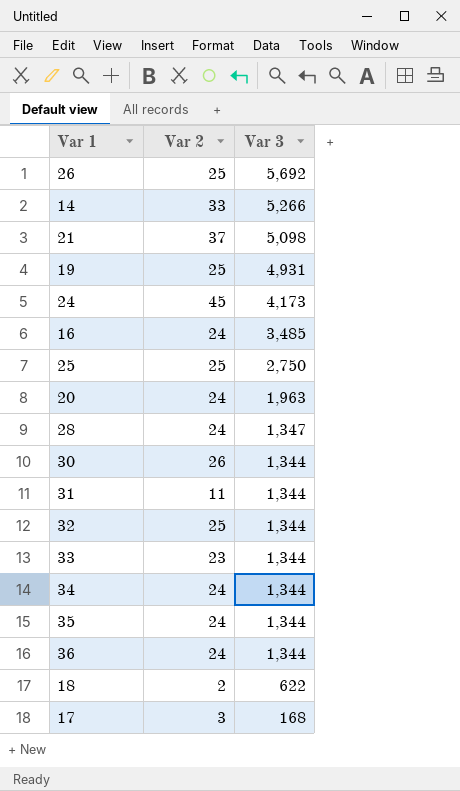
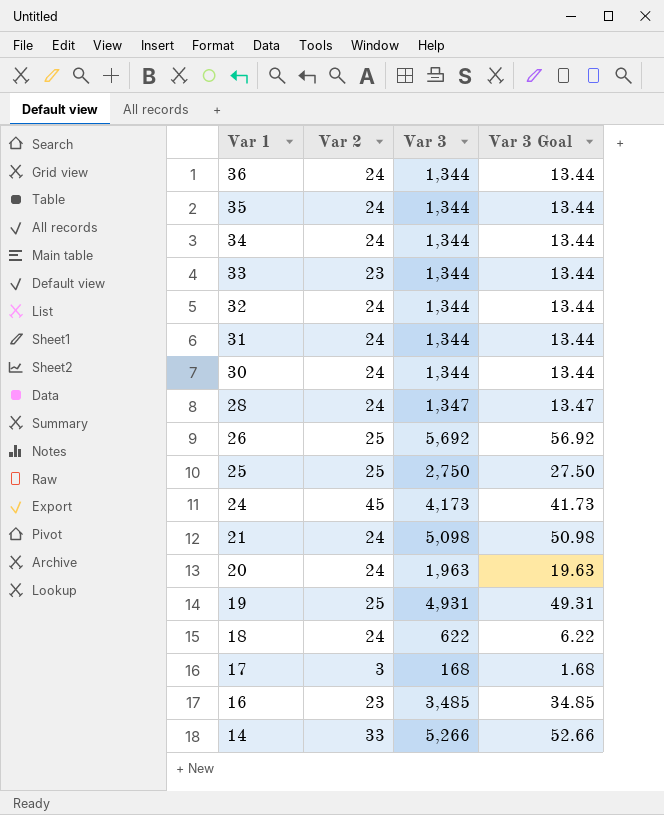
row order: Var 3 descending -> Var 1 descending
column Var 3 Goal | formula: none -> [Var 3] * 0.01
32 | Var 2: 25 -> 24
31 | Var 2: 11 -> 24
30 | Var 2: 26 -> 24
21 | Var 2: 37 -> 24
18 | Var 2: 2 -> 24
16 | Var 2: 24 -> 23

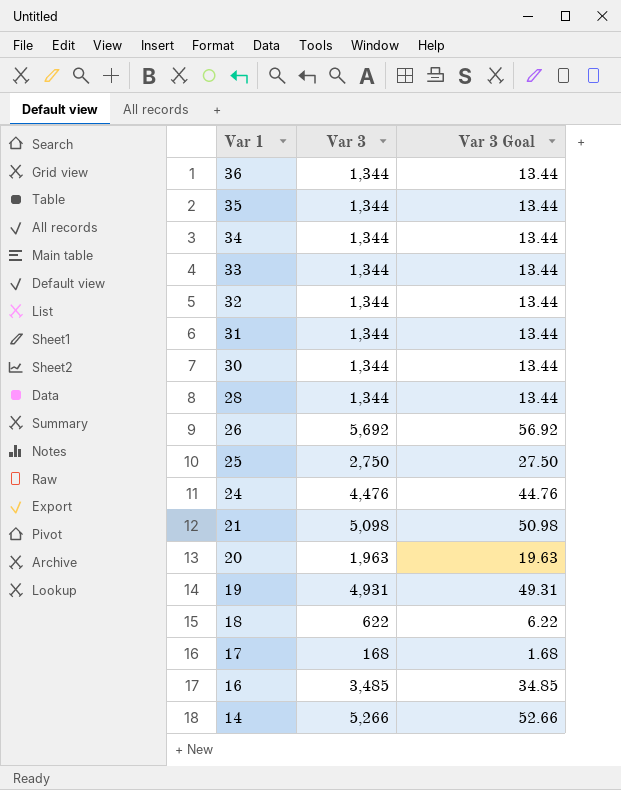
column Var 2 | position: 2 -> none
28 | Var 3: 1,347 -> 1,344
28 | Var 3 Goal: 13.47 -> 13.44
24 | Var 3: 4,173 -> 4,476
24 | Var 3 Goal: 41.73 -> 44.76

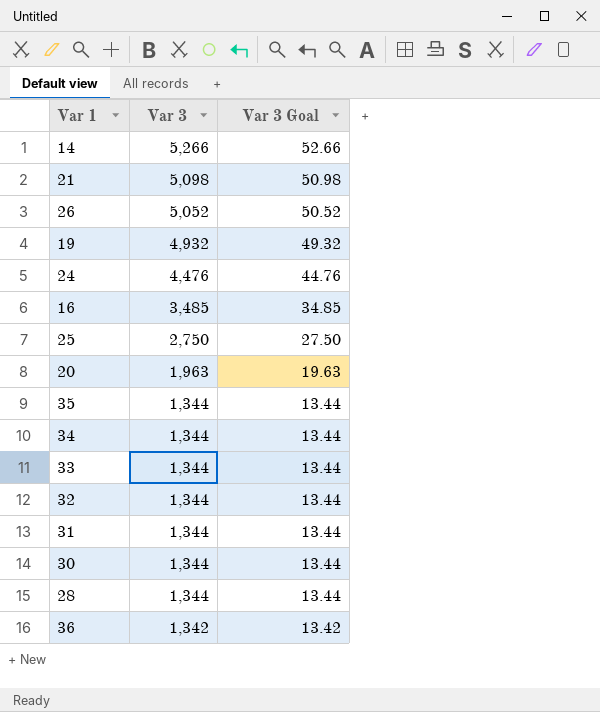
row order: Var 1 descending -> Var 3 descending
row 18: 622 | 6.22 -> none
row 17: 168 | 1.68 -> none
26 | Var 3: 5,692 -> 5,052
26 | Var 3 Goal: 56.92 -> 50.52
19 | Var 3: 4,931 -> 4,932
19 | Var 3 Goal: 49.31 -> 49.32
36 | Var 3: 1,344 -> 1,342
36 | Var 3 Goal: 13.44 -> 13.42

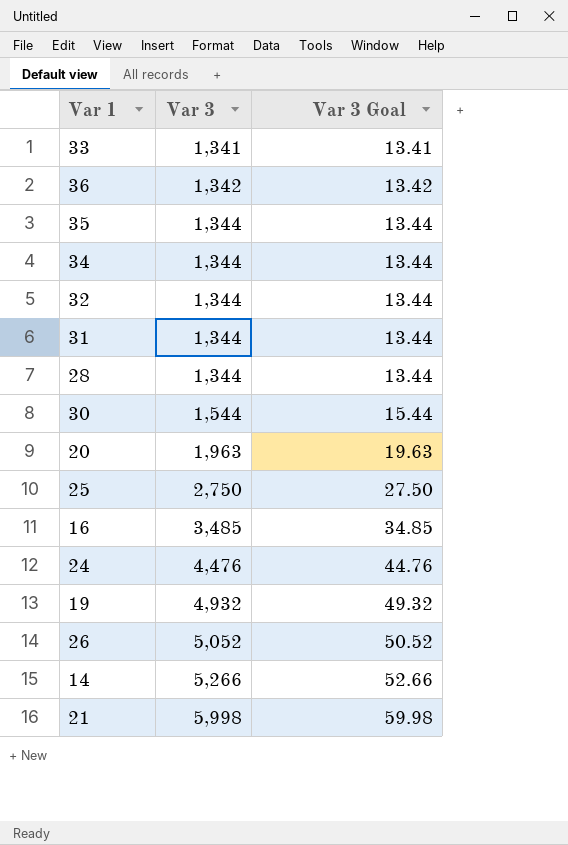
row order: Var 3 descending -> Var 3 ascending
33 | Var 3: 1,344 -> 1,341
33 | Var 3 Goal: 13.44 -> 13.41
30 | Var 3: 1,344 -> 1,544
30 | Var 3 Goal: 13.44 -> 15.44
21 | Var 3: 5,098 -> 5,998
21 | Var 3 Goal: 50.98 -> 59.98

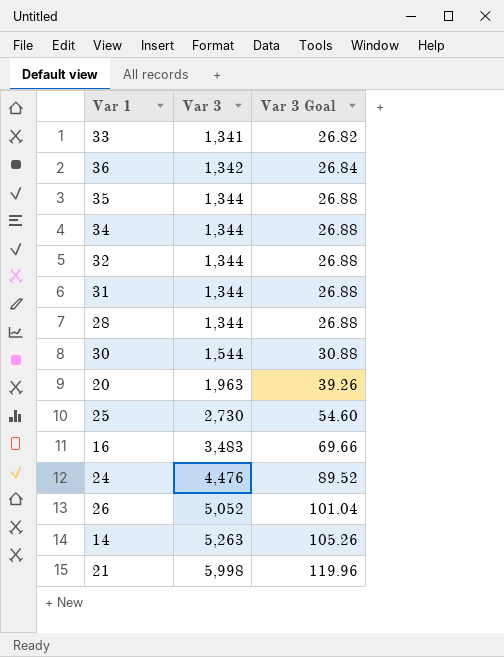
column Var 3 Goal | formula: [Var 3] * 0.01 -> [Var 3] * 0.02
row 19: 4,932 | 49.32 -> none
25 | Var 3: 2,750 -> 2,730
16 | Var 3: 3,485 -> 3,483
14 | Var 3: 5,266 -> 5,263

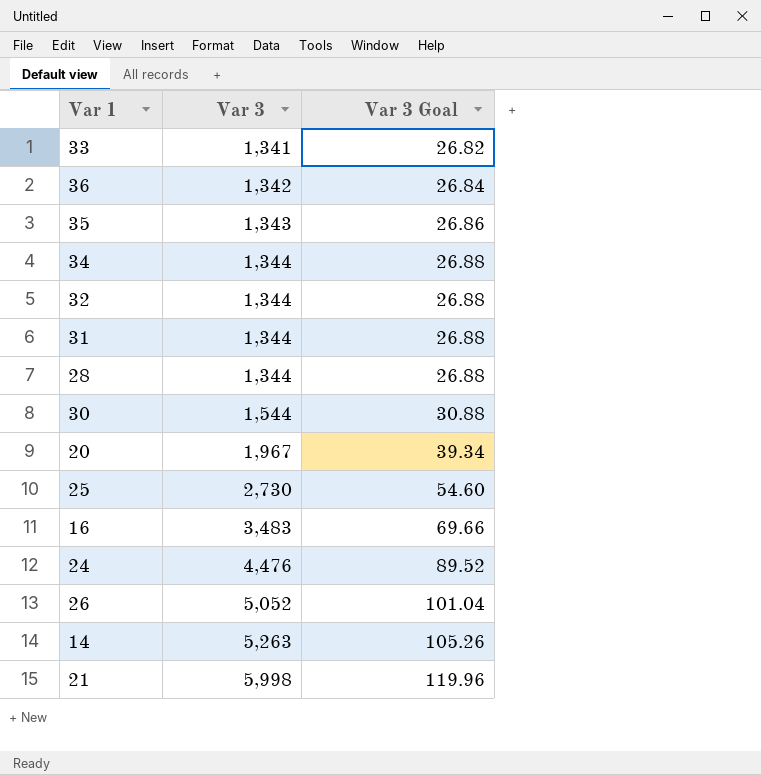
35 | Var 3: 1,344 -> 1,343
35 | Var 3 Goal: 26.88 -> 26.86
20 | Var 3: 1,963 -> 1,967
20 | Var 3 Goal: 39.26 -> 39.34

